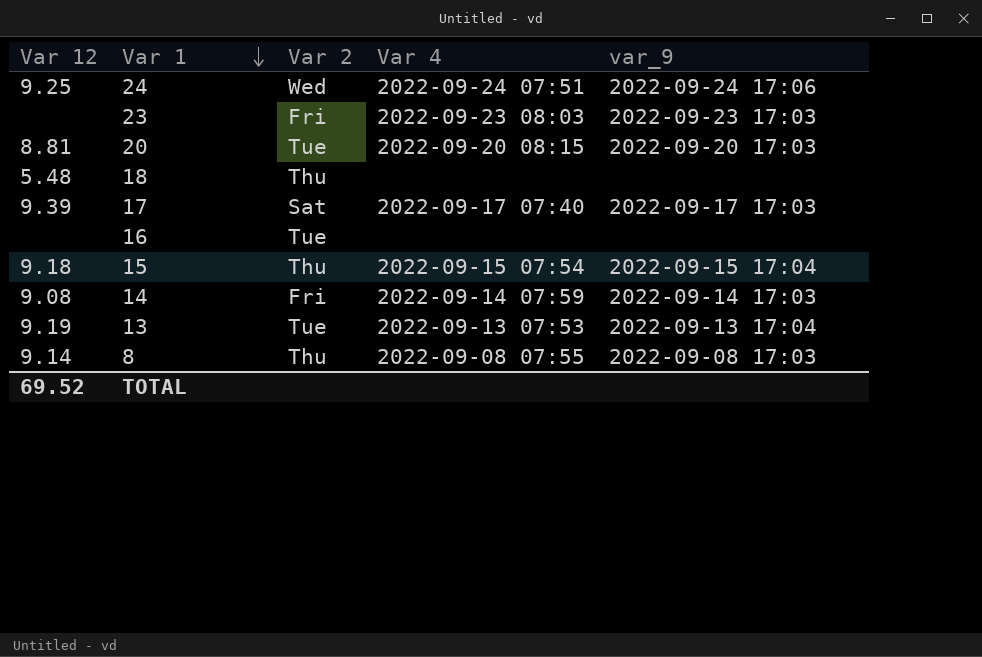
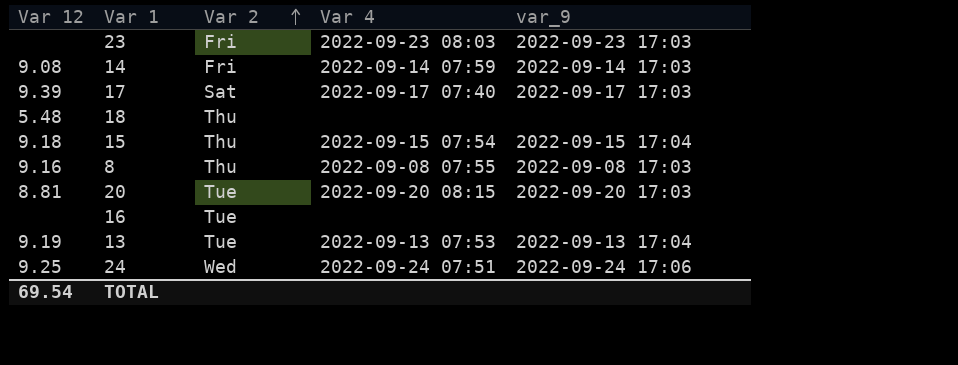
row order: Var 1 descending -> Var 2 ascending
8 | Var 12: 9.14 -> 9.16
TOTAL | Var 12: 69.52 -> 69.54

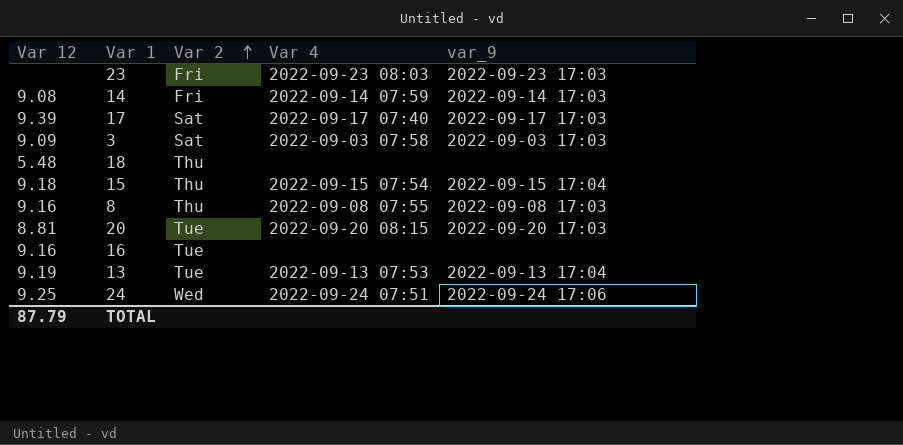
row 3: none -> 9.09 | Sat | 2022-09-03 07:58 | 2022-09-03 17:03
16 | Var 12: none -> 9.16
TOTAL | Var 12: 69.54 -> 87.79

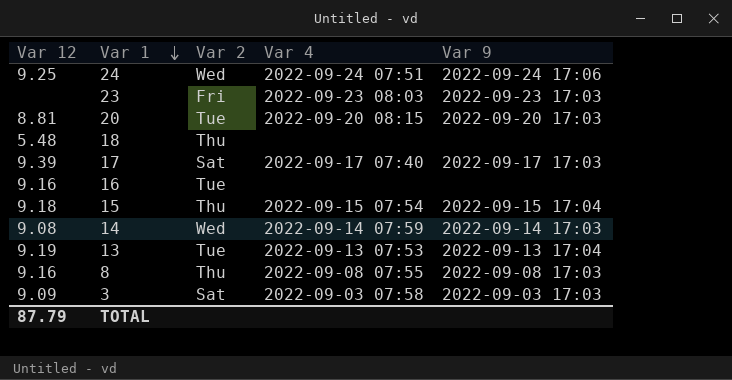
row order: Var 2 ascending -> Var 1 descending
column name: var_9 -> Var 9
14 | Var 2: Fri -> Wed

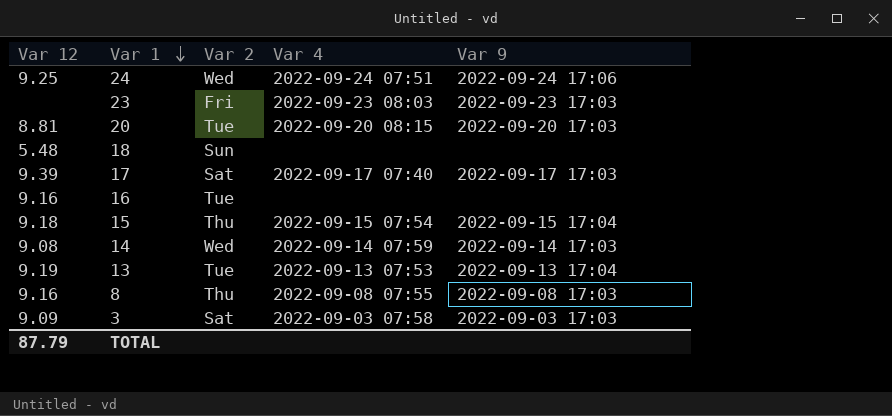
18 | Var 2: Thu -> Sun

